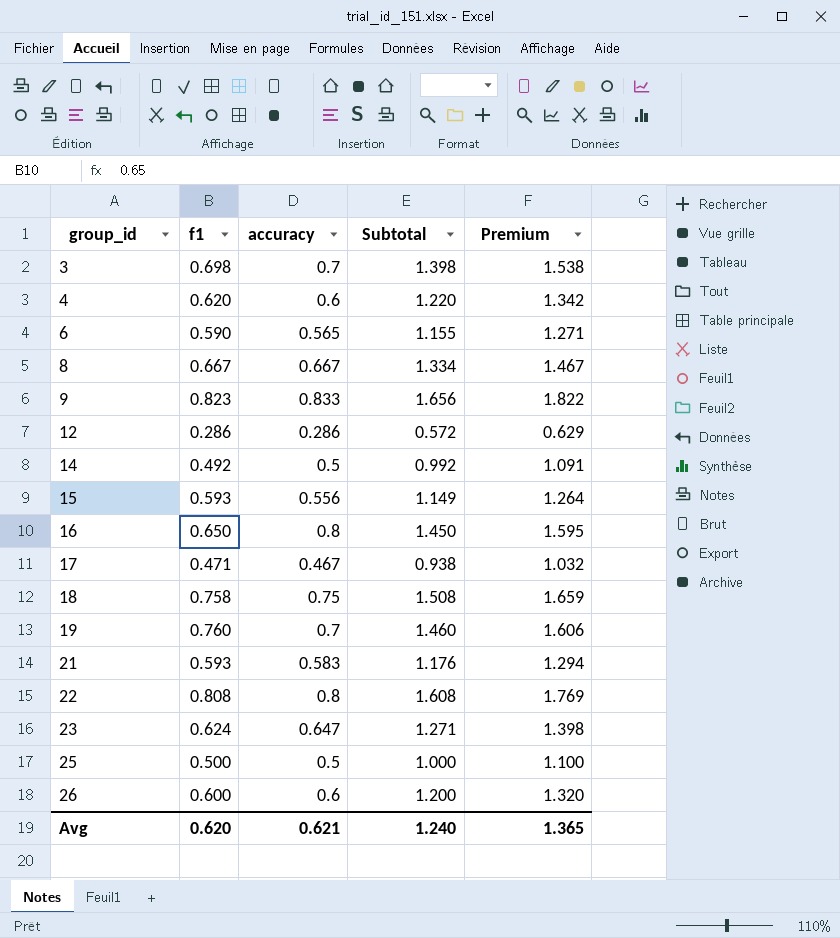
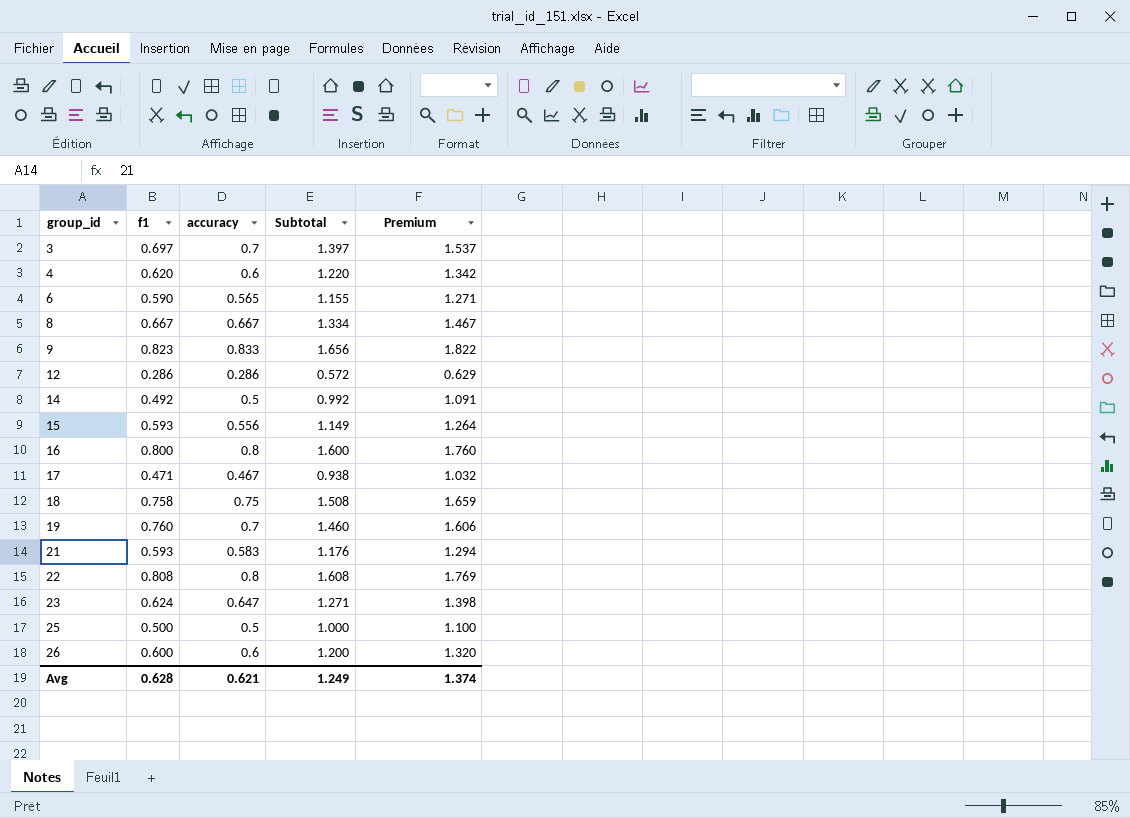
3 | f1: 0.698 -> 0.697
3 | Subtotal: 1.398 -> 1.397
3 | Premium: 1.538 -> 1.537
16 | f1: 0.650 -> 0.800
16 | Subtotal: 1.450 -> 1.600
16 | Premium: 1.595 -> 1.760
Avg | f1: 0.620 -> 0.628
Avg | Subtotal: 1.240 -> 1.249
Avg | Premium: 1.365 -> 1.374

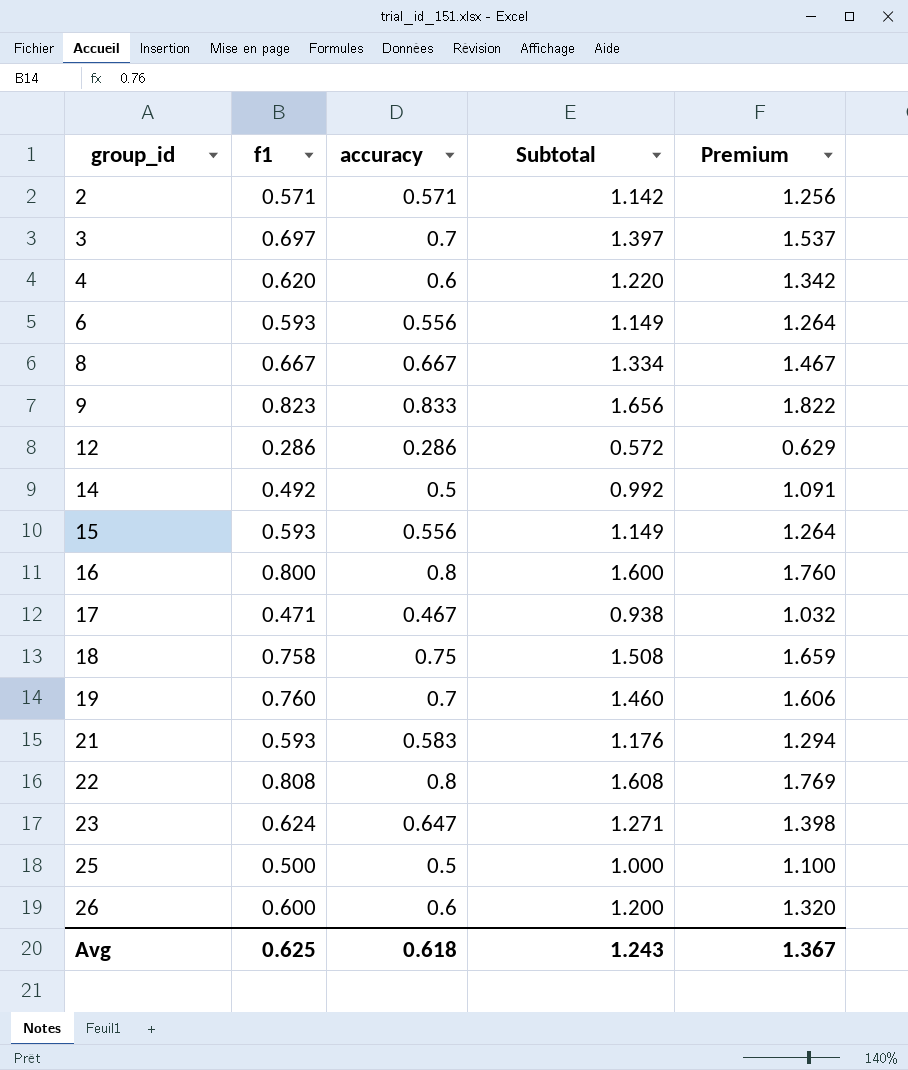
row 2: none -> 0.571 | 0.571 | 1.142 | 1.256
6 | f1: 0.590 -> 0.593
6 | accuracy: 0.565 -> 0.556
6 | Subtotal: 1.155 -> 1.149
6 | Premium: 1.271 -> 1.264
Avg | f1: 0.628 -> 0.625
Avg | accuracy: 0.621 -> 0.618
Avg | Subtotal: 1.249 -> 1.243
Avg | Premium: 1.374 -> 1.367

